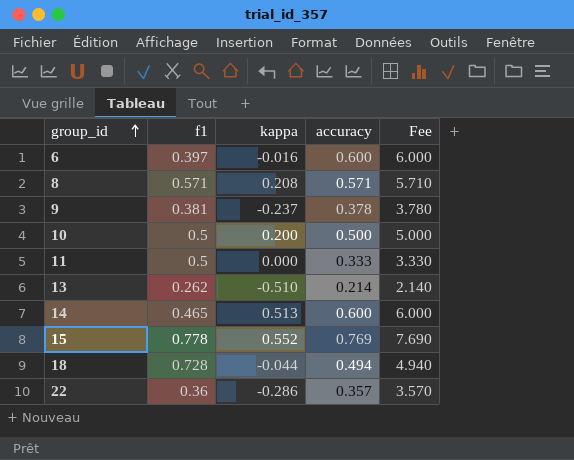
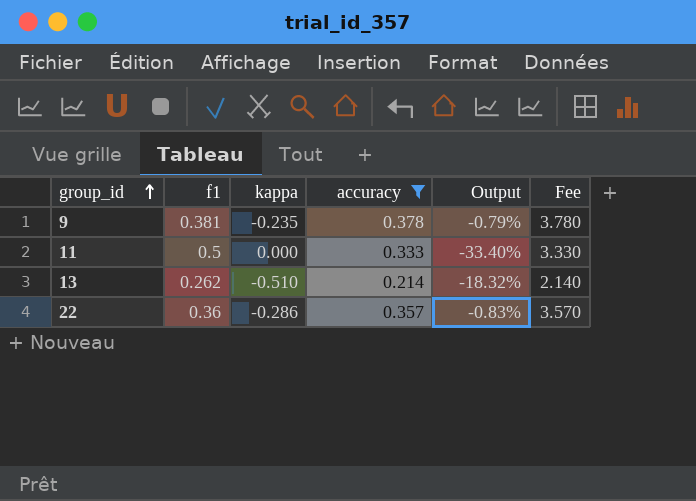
filter: none -> accuracy <= 0.378
column Output | formula: none -> ([accuracy] - [f1]) / [f1]
9 | kappa: -0.237 -> -0.235

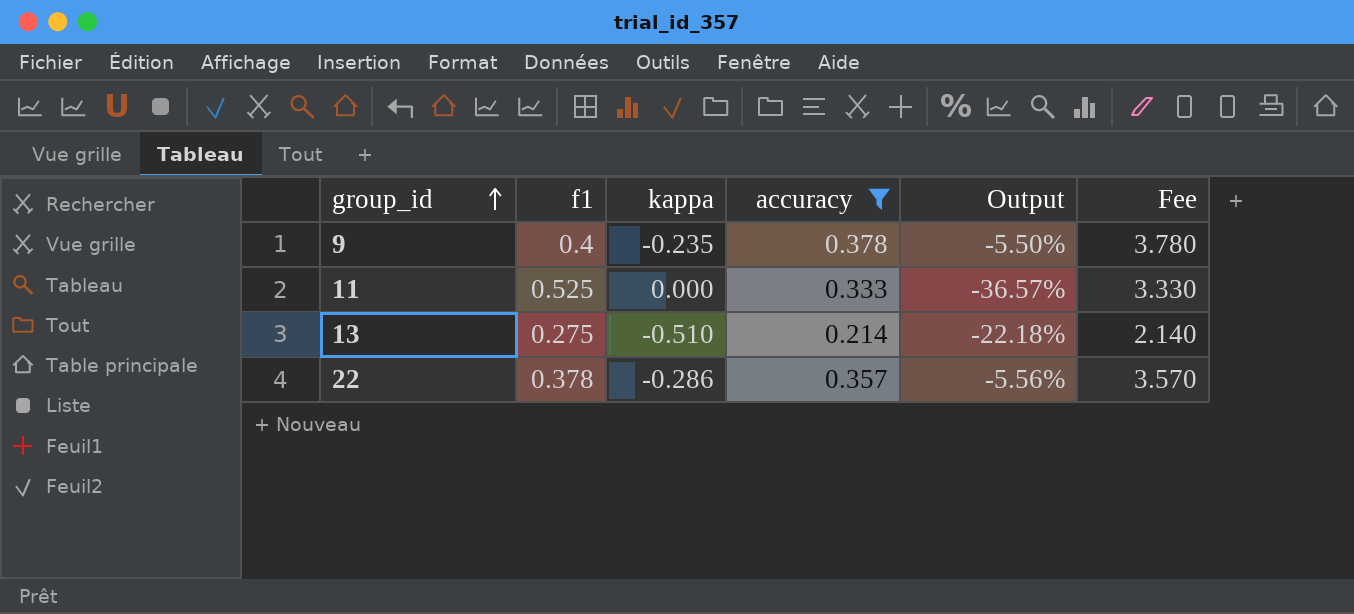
9 | f1: 0.381 -> 0.4
9 | Output: -0.79% -> -5.50%
11 | f1: 0.5 -> 0.525
11 | Output: -33.40% -> -36.57%
13 | f1: 0.262 -> 0.275
13 | Output: -18.32% -> -22.18%
22 | f1: 0.36 -> 0.378
22 | Output: -0.83% -> -5.56%

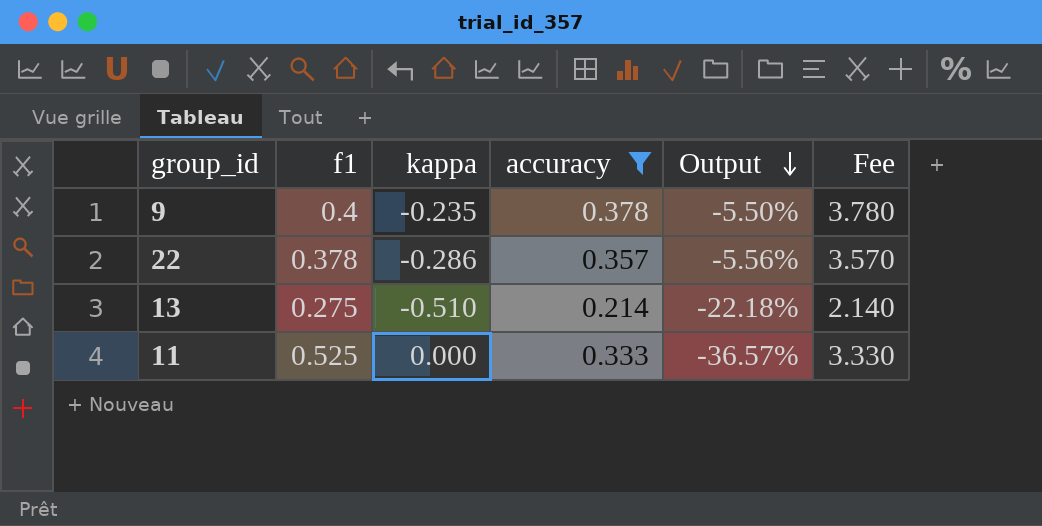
row order: group_id ascending -> Output descending

